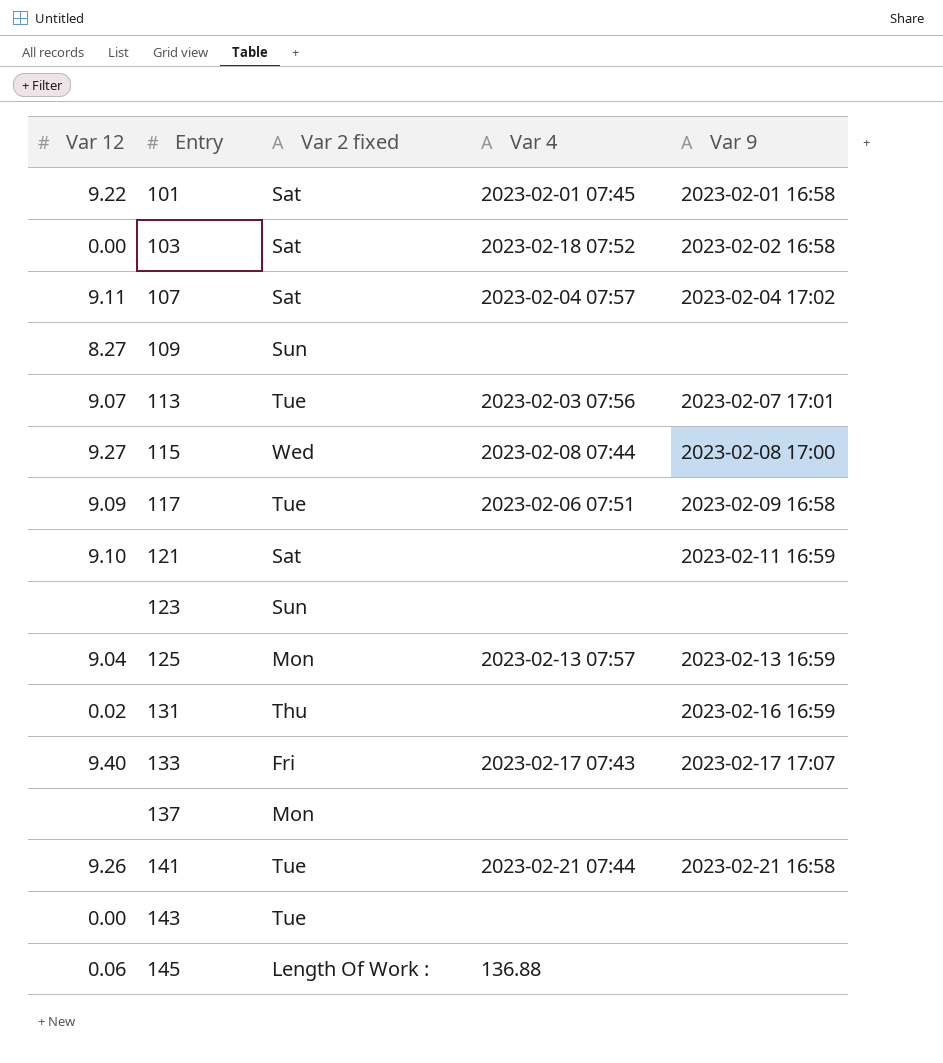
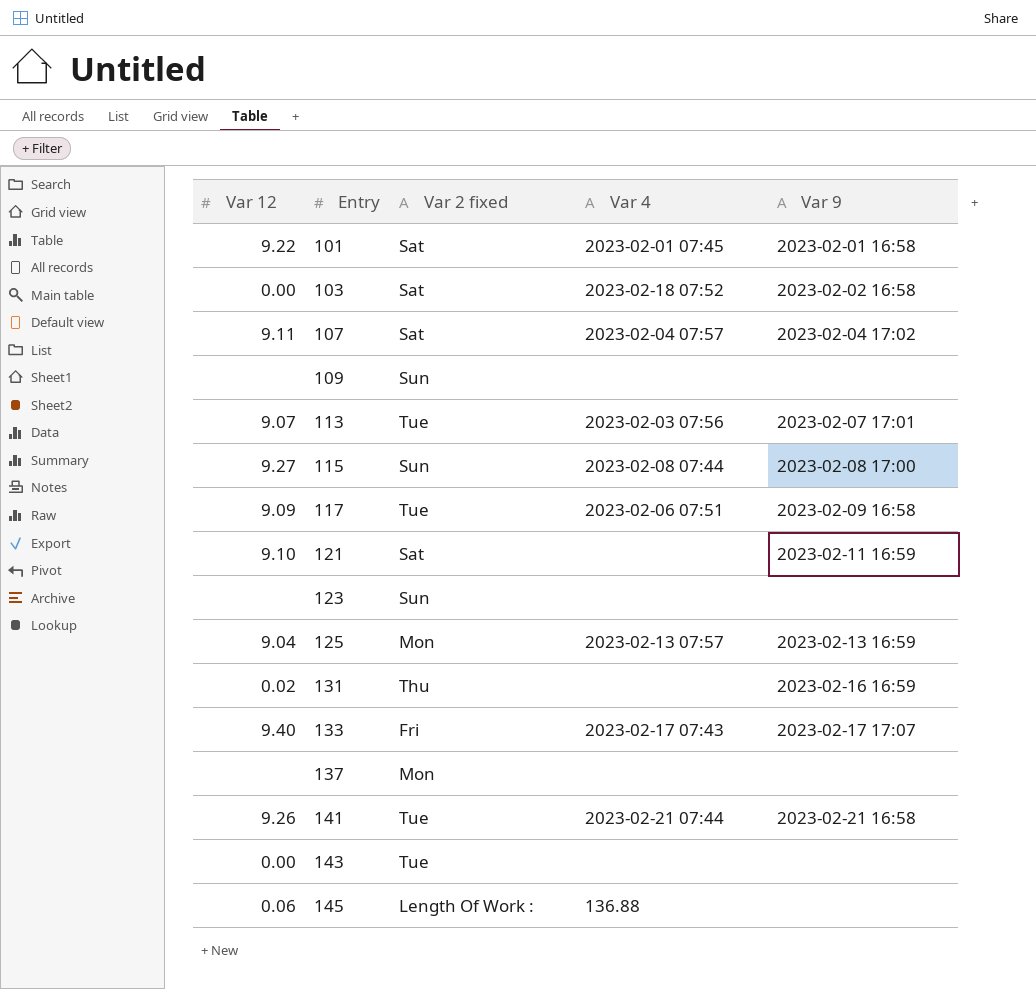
109 | Var 12: 8.27 -> none
115 | Var 2 fixed: Wed -> Sun

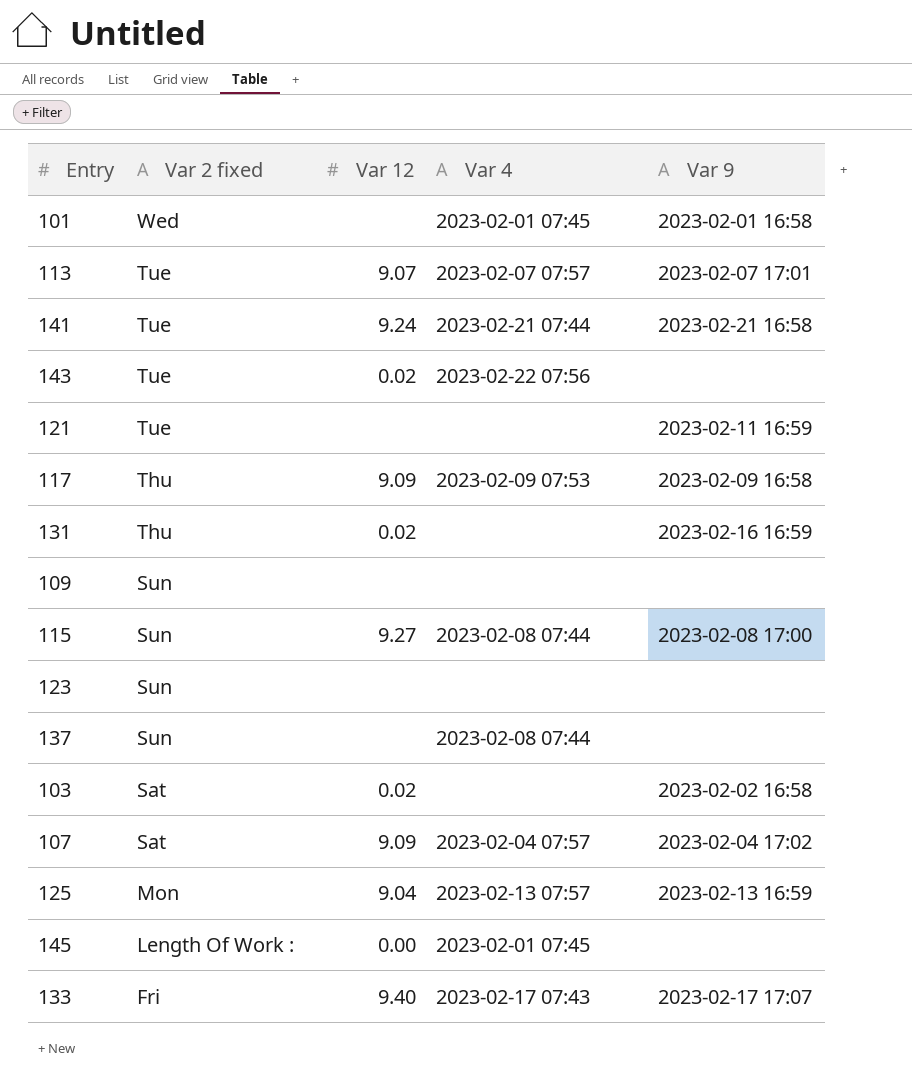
row order: Entry ascending -> Var 2 fixed descending
column Var 12 | position: 1 -> 3
101 | Var 2 fixed: Sat -> Wed
101 | Var 12: 9.22 -> none
113 | Var 4: 2023-02-03 07:56 -> 2023-02-07 07:57
141 | Var 12: 9.26 -> 9.24
143 | Var 12: 0.00 -> 0.02
143 | Var 4: none -> 2023-02-22 07:56
121 | Var 2 fixed: Sat -> Tue
121 | Var 12: 9.10 -> none
117 | Var 2 fixed: Tue -> Thu
117 | Var 4: 2023-02-06 07:51 -> 2023-02-09 07:53
137 | Var 2 fixed: Mon -> Sun
137 | Var 4: none -> 2023-02-08 07:44
103 | Var 12: 0.00 -> 0.02
103 | Var 4: 2023-02-18 07:52 -> none
107 | Var 12: 9.11 -> 9.09
145 | Var 12: 0.06 -> 0.00
145 | Var 4: 136.88 -> 2023-02-01 07:45

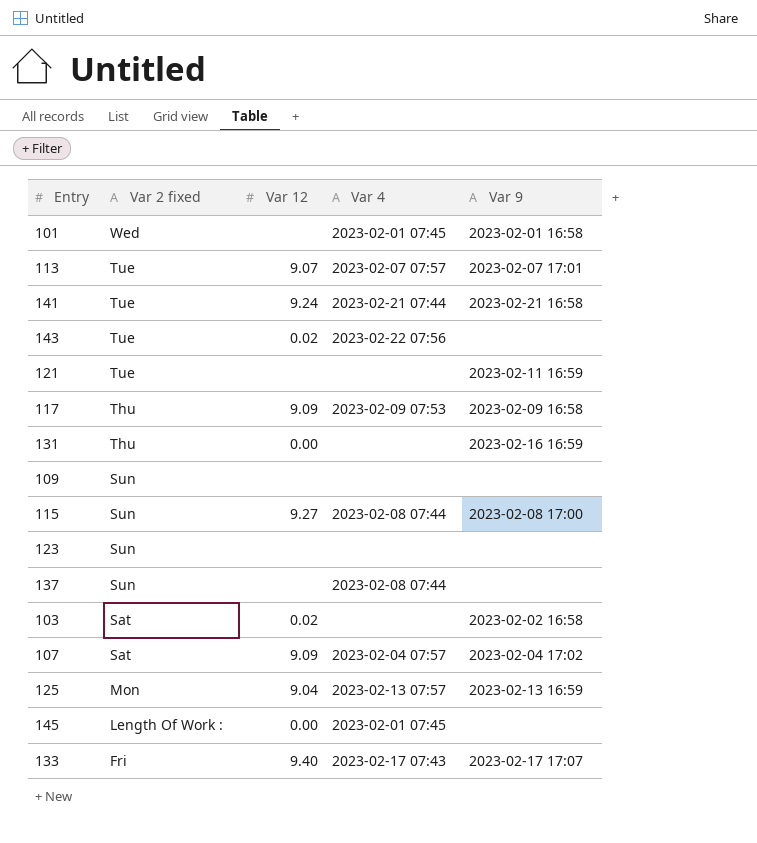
131 | Var 12: 0.02 -> 0.00

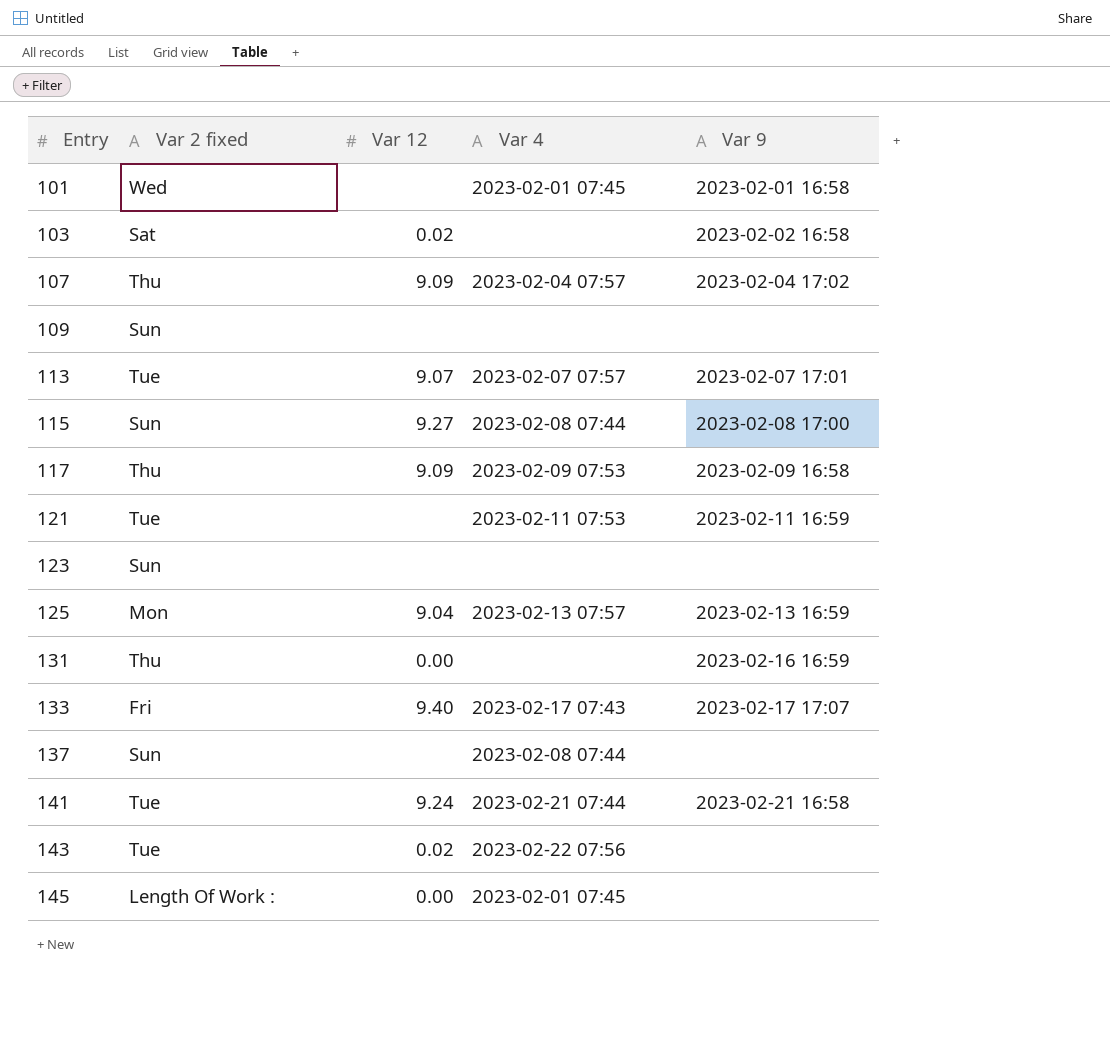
row order: Var 2 fixed descending -> Entry ascending
107 | Var 2 fixed: Sat -> Thu
121 | Var 4: none -> 2023-02-11 07:53

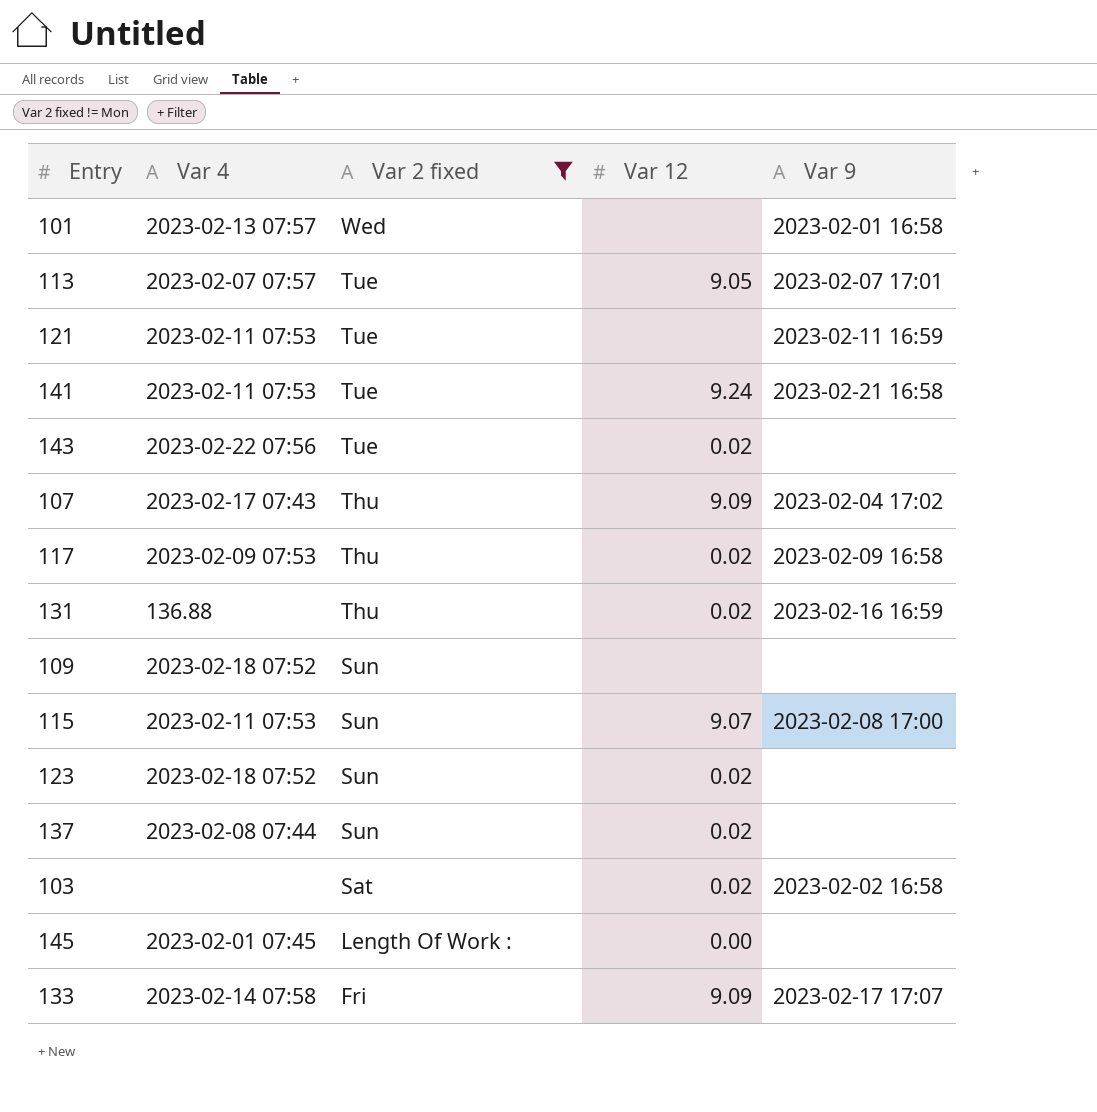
filter: none -> Var 2 fixed != Mon
row order: Entry ascending -> Var 2 fixed descending
column Var 4 | position: 4 -> 2
101 | Var 4: 2023-02-01 07:45 -> 2023-02-13 07:57
113 | Var 12: 9.07 -> 9.05
141 | Var 4: 2023-02-21 07:44 -> 2023-02-11 07:53
107 | Var 4: 2023-02-04 07:57 -> 2023-02-17 07:43
117 | Var 12: 9.09 -> 0.02
131 | Var 4: none -> 136.88
131 | Var 12: 0.00 -> 0.02
109 | Var 4: none -> 2023-02-18 07:52
115 | Var 4: 2023-02-08 07:44 -> 2023-02-11 07:53
115 | Var 12: 9.27 -> 9.07
123 | Var 4: none -> 2023-02-18 07:52
123 | Var 12: none -> 0.02
137 | Var 12: none -> 0.02
133 | Var 4: 2023-02-17 07:43 -> 2023-02-14 07:58
133 | Var 12: 9.40 -> 9.09

